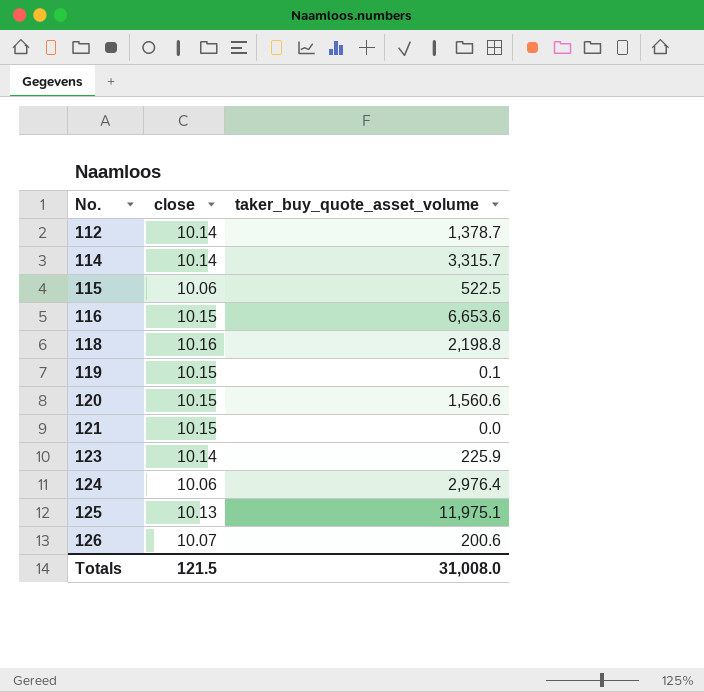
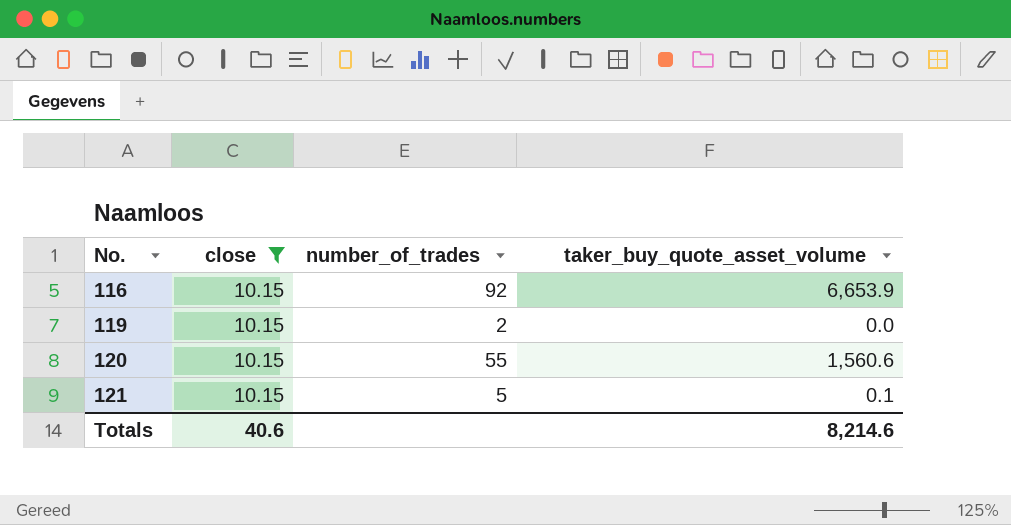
filter: none -> close = 10.15
column number_of_trades | position: none -> 3
116 | taker_buy_quote_asset_volume: 6,653.6 -> 6,653.9
119 | taker_buy_quote_asset_volume: 0.1 -> 0.0
121 | taker_buy_quote_asset_volume: 0.0 -> 0.1
Totals | close: 121.5 -> 40.6
Totals | taker_buy_quote_asset_volume: 31,008.0 -> 8,214.6

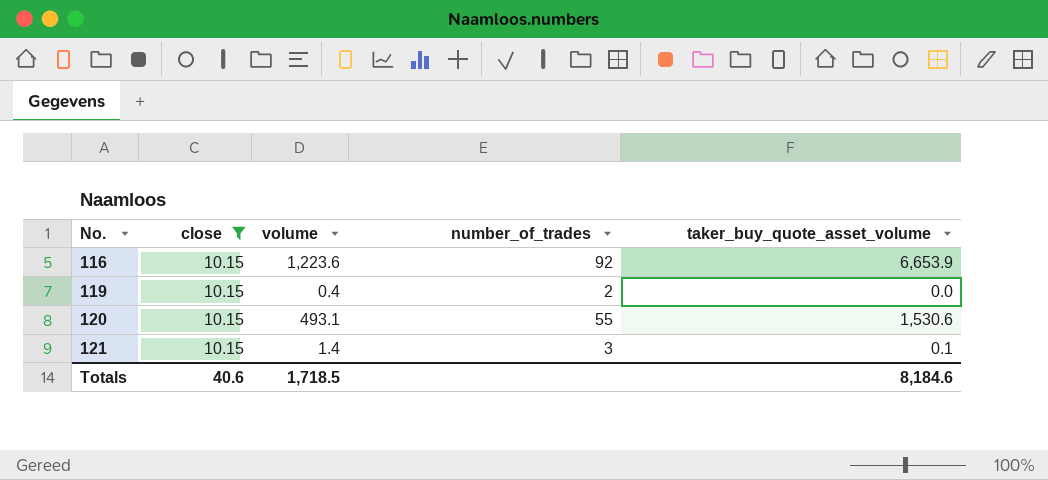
column volume | position: none -> 3
120 | taker_buy_quote_asset_volume: 1,560.6 -> 1,530.6
121 | number_of_trades: 5 -> 3
Totals | taker_buy_quote_asset_volume: 8,214.6 -> 8,184.6

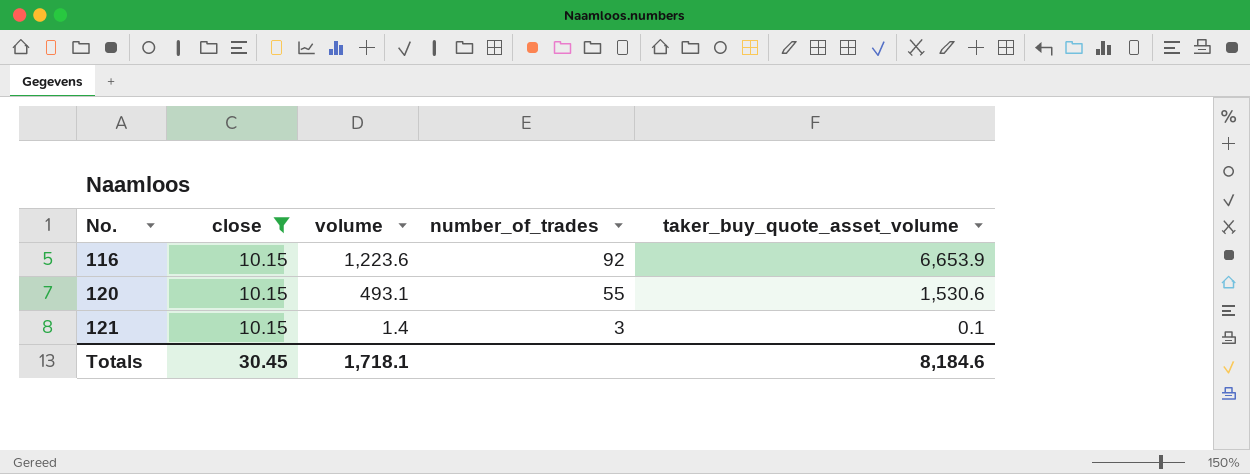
row 119: 10.15 | 0.4 | 2 | 0.0 -> none
Totals | close: 40.6 -> 30.45
Totals | volume: 1,718.5 -> 1,718.1

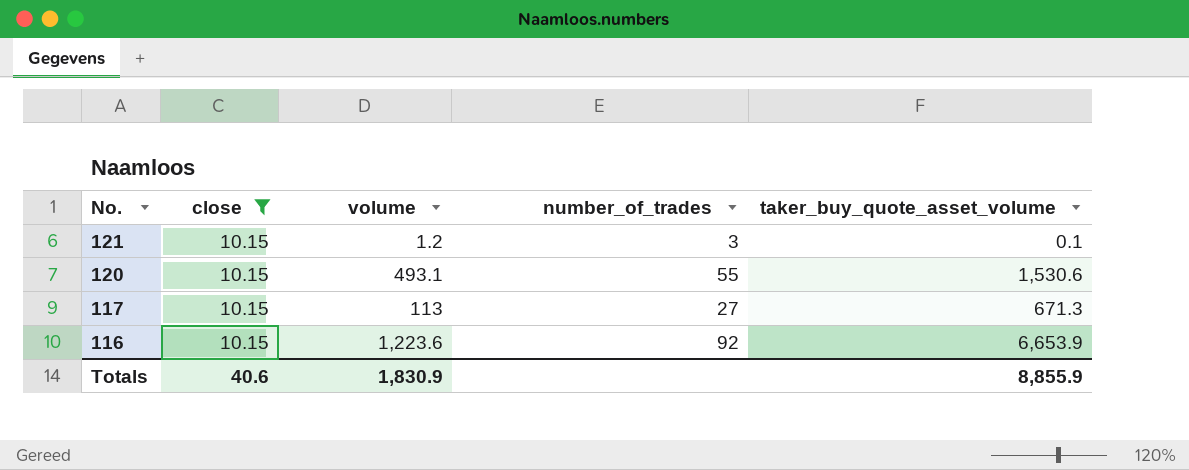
row order: No. ascending -> No. descending
121 | volume: 1.4 -> 1.2
row 117: none -> 10.15 | 113 | 27 | 671.3
Totals | close: 30.45 -> 40.6
Totals | volume: 1,718.1 -> 1,830.9
Totals | taker_buy_quote_asset_volume: 8,184.6 -> 8,855.9

